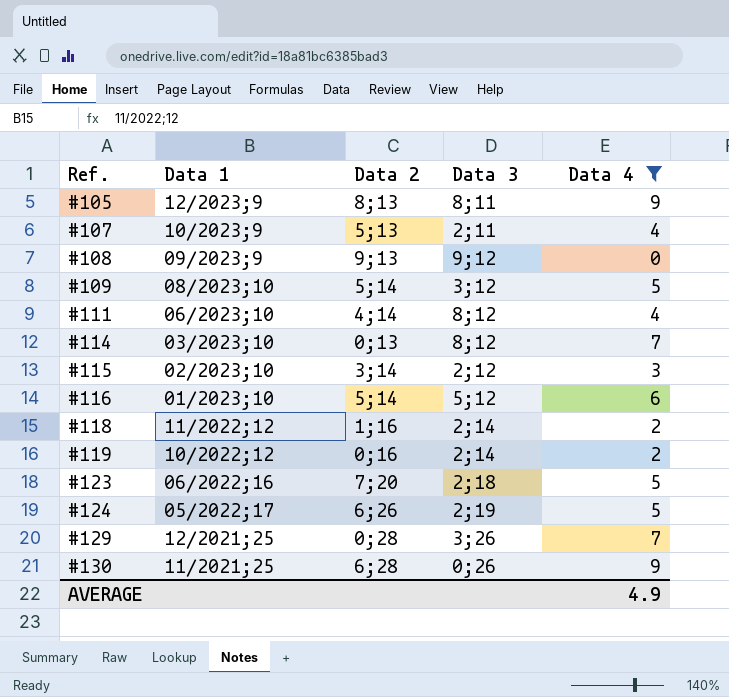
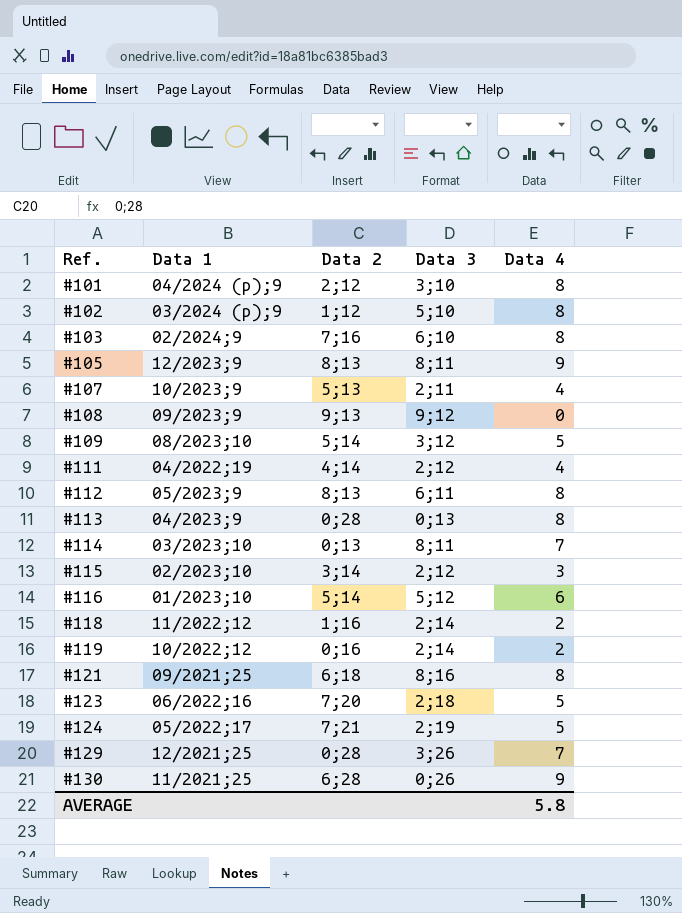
filter: Data 4 != 8 -> none
#111 | Data 1: 06/2023;10 -> 04/2022;19
#111 | Data 3: 8;12 -> 2;12
#114 | Data 3: 8;12 -> 8;11
#124 | Data 2: 6;26 -> 7;21
AVERAGE | Data 4: 4.9 -> 5.8

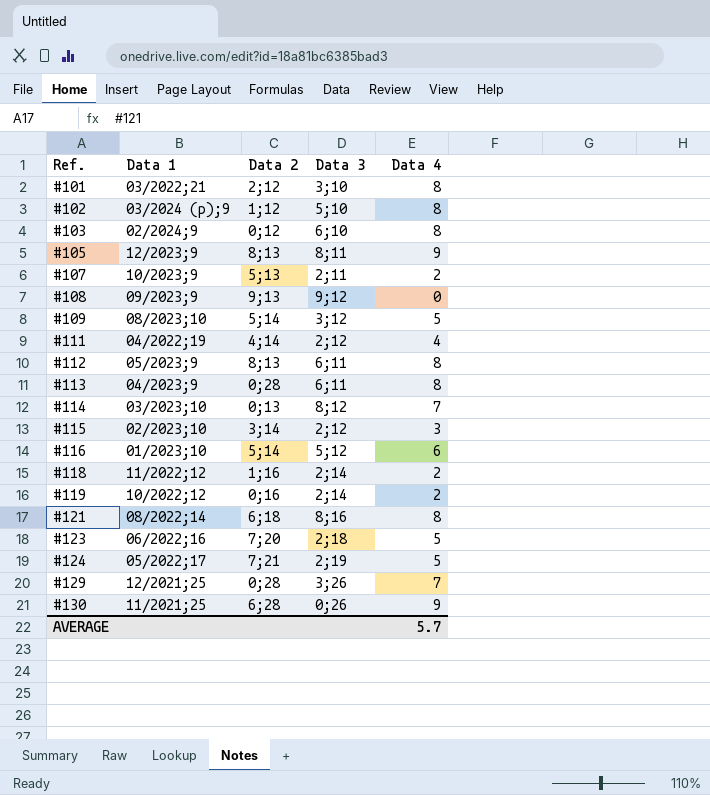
#101 | Data 1: 04/2024 (p);9 -> 03/2022;21
#103 | Data 2: 7;16 -> 0;12
#107 | Data 4: 4 -> 2
#113 | Data 3: 0;13 -> 6;11
#114 | Data 3: 8;11 -> 8;12
#121 | Data 1: 09/2021;25 -> 08/2022;14
AVERAGE | Data 4: 5.8 -> 5.7

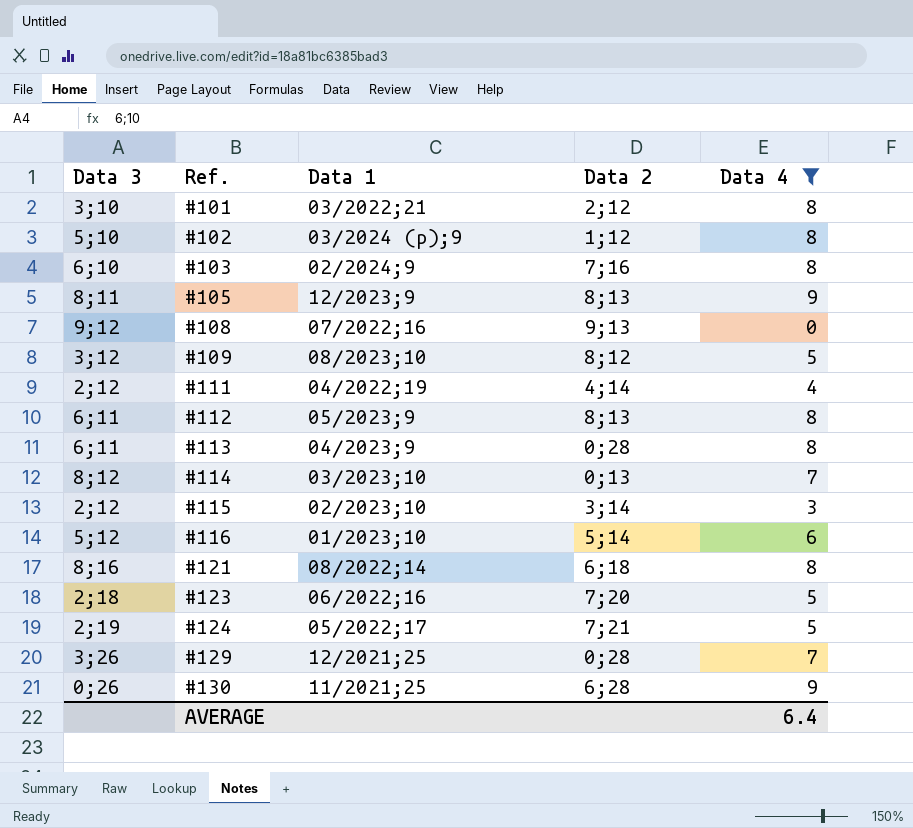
filter: none -> Data 4 != 2
column Data 3 | position: 4 -> 1
#103 | Data 2: 0;12 -> 7;16
#108 | Data 1: 09/2023;9 -> 07/2022;16
#109 | Data 2: 5;14 -> 8;12
AVERAGE | Data 4: 5.7 -> 6.4

